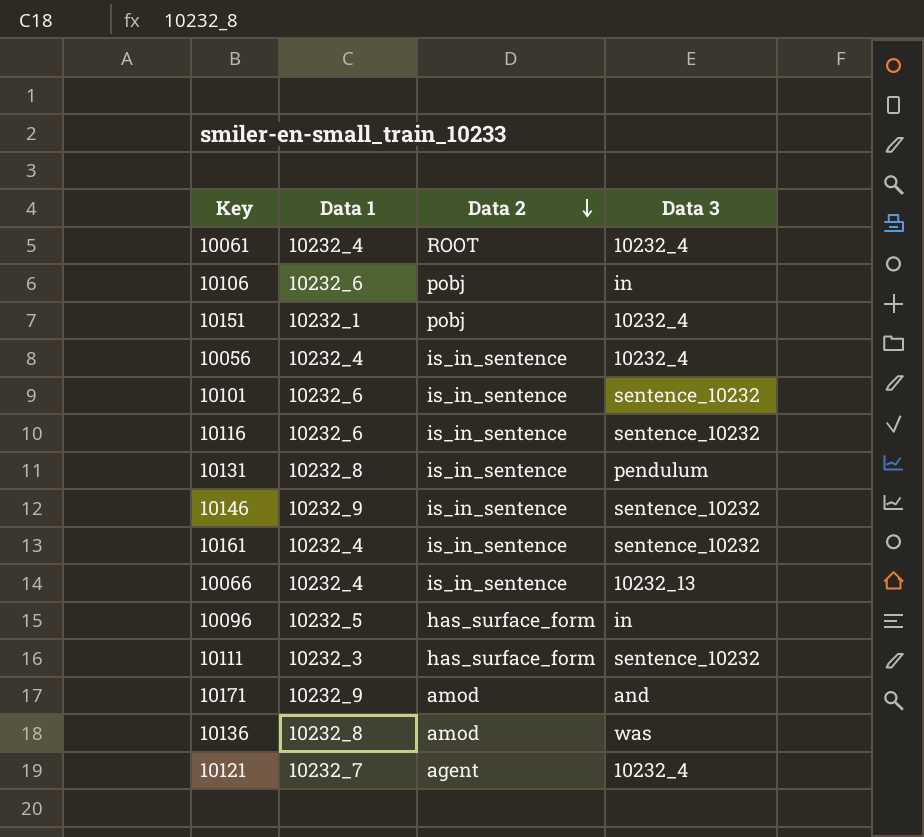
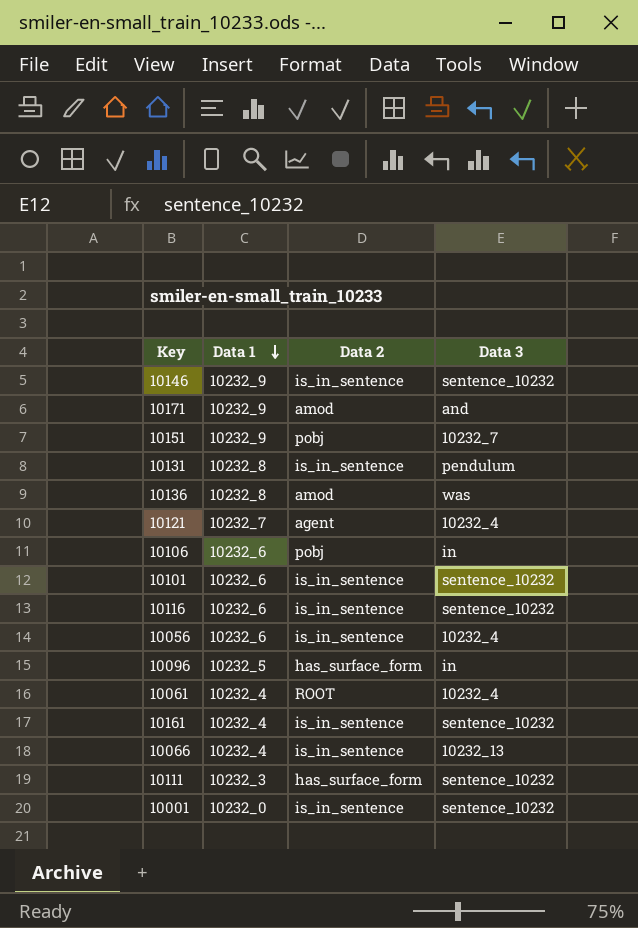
row order: Data 2 descending -> Data 1 descending
10151 | Data 1: 10232_1 -> 10232_9
10151 | Data 3: 10232_4 -> 10232_7
10056 | Data 1: 10232_4 -> 10232_6
row 10001: none -> 10232_0 | is_in_sentence | sentence_10232

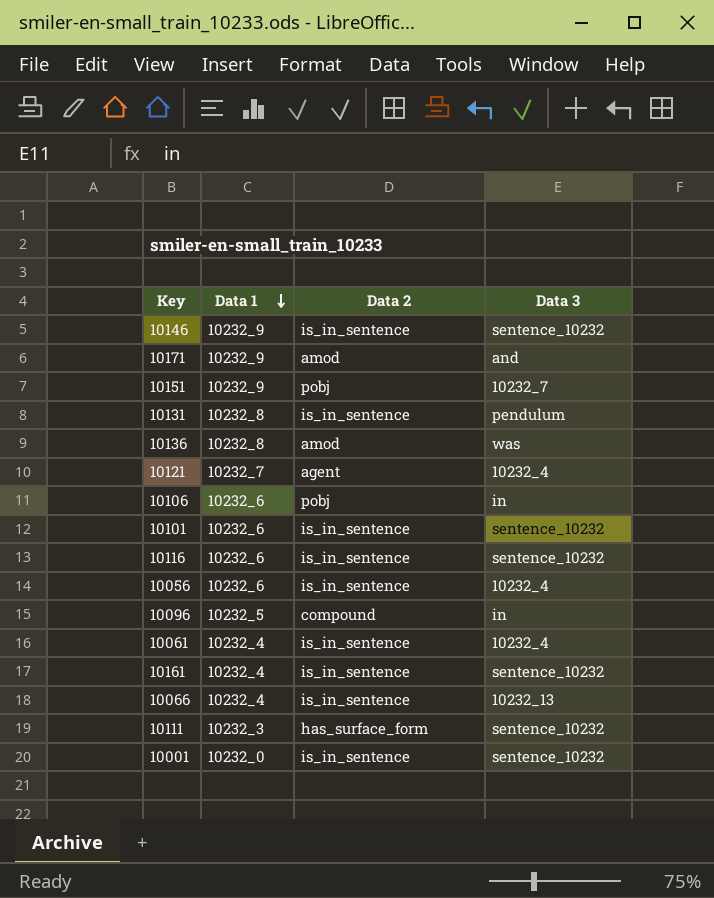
10096 | Data 2: has_surface_form -> compound
10061 | Data 2: ROOT -> is_in_sentence

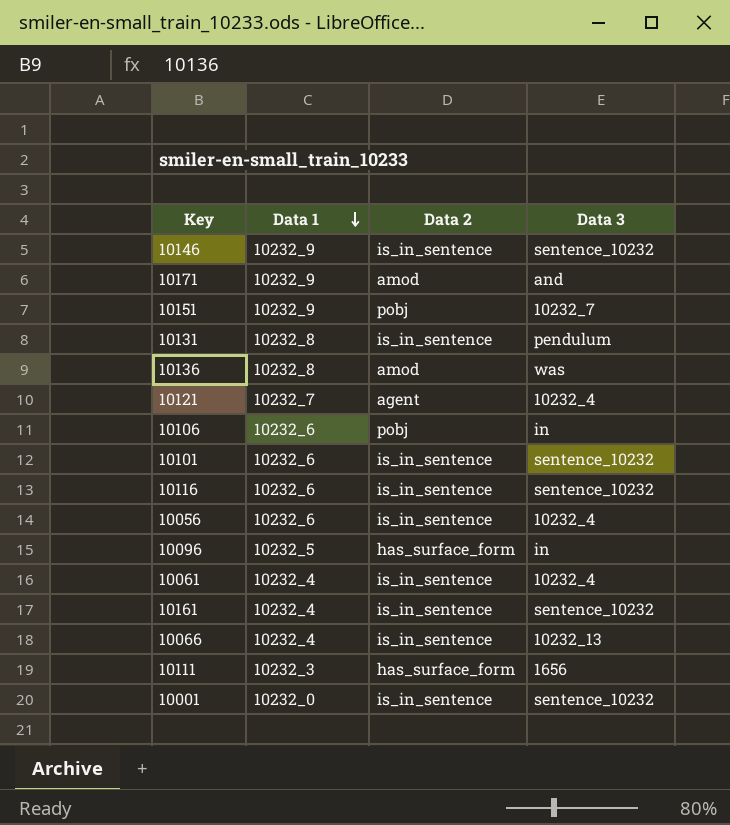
10096 | Data 2: compound -> has_surface_form
10111 | Data 3: sentence_10232 -> 1656

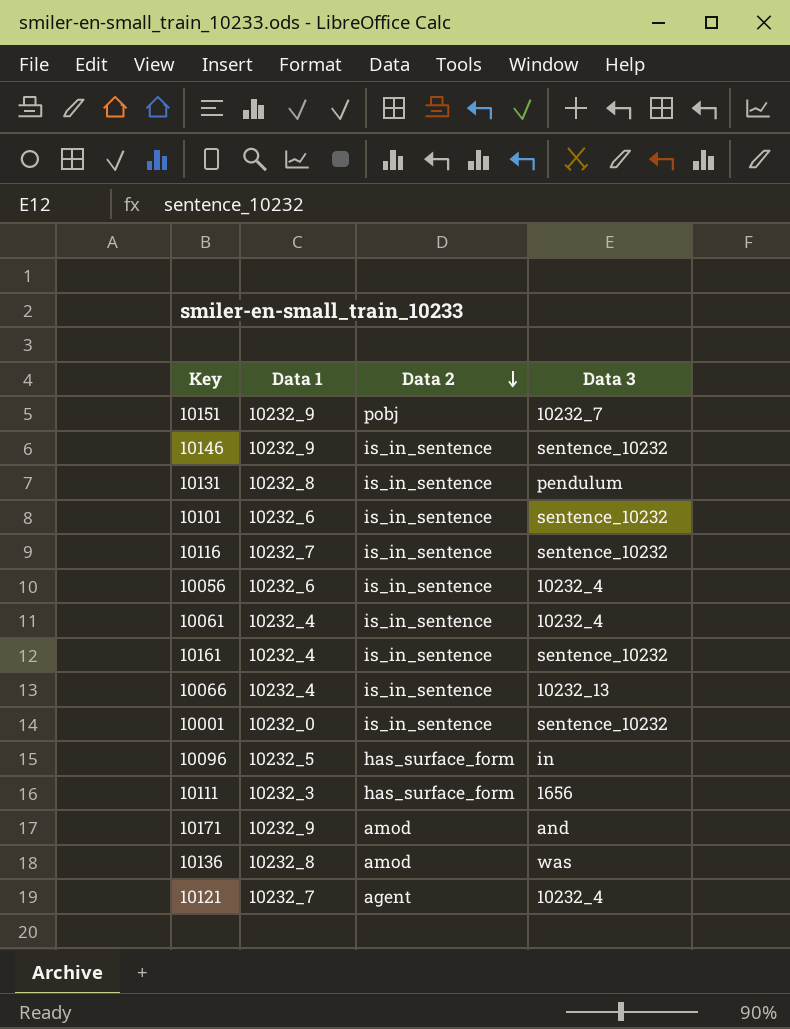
row order: Data 1 descending -> Data 2 descending
row 10106: 10232_6 | pobj | in -> none
10116 | Data 1: 10232_6 -> 10232_7

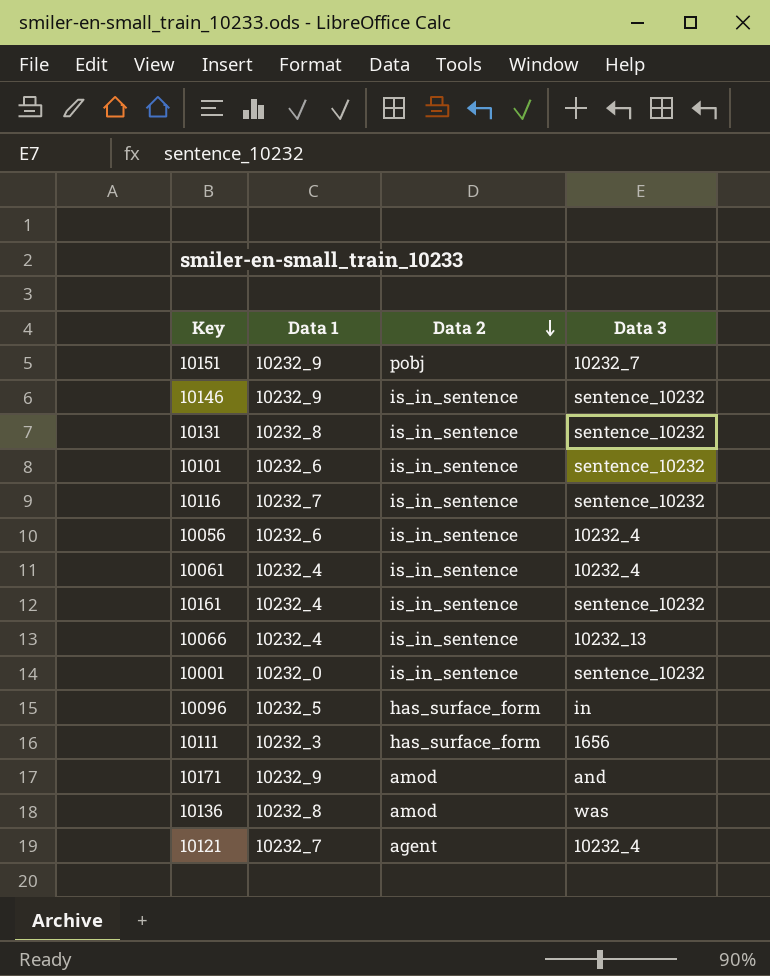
10131 | Data 3: pendulum -> sentence_10232

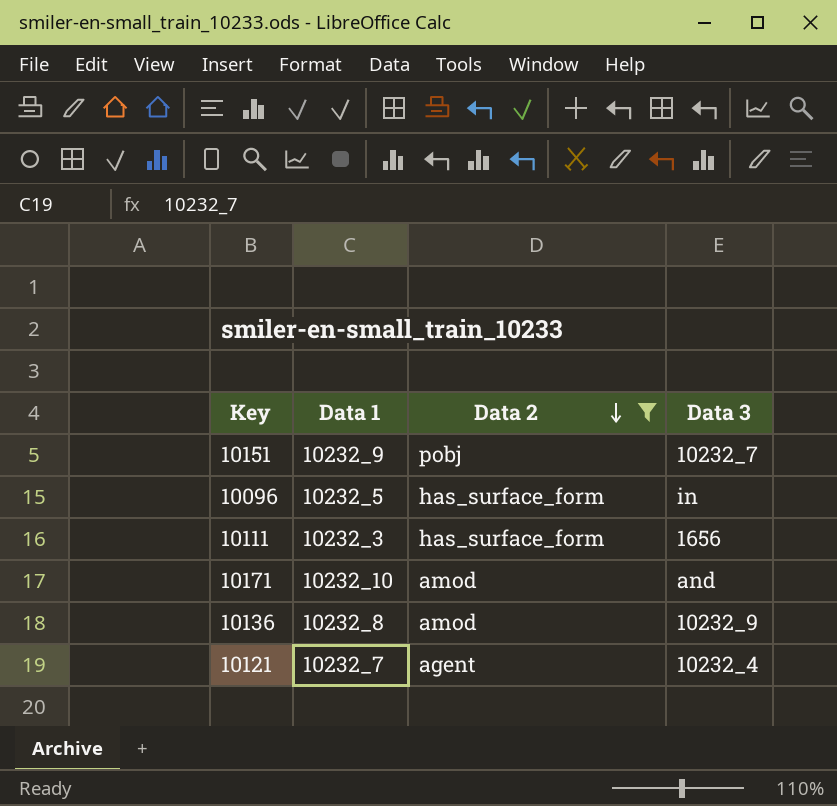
filter: none -> Data 2 != is_in_sentence
10171 | Data 1: 10232_9 -> 10232_10
10136 | Data 3: was -> 10232_9

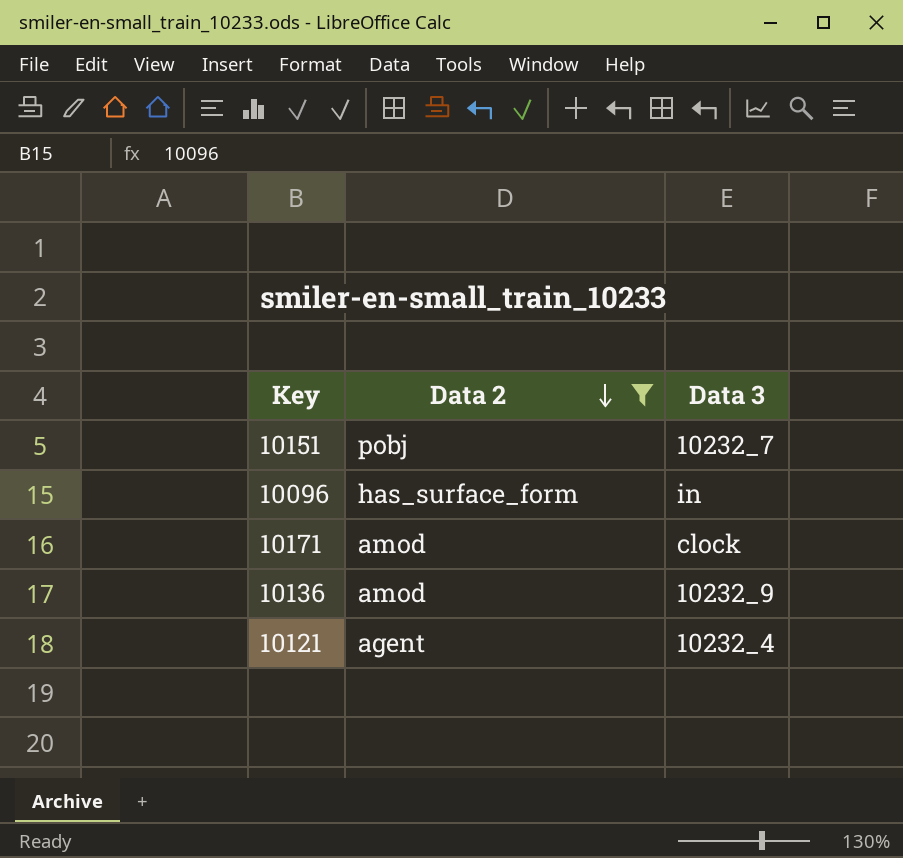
column Data 1 | position: 2 -> none
row 10111: 10232_3 | has_surface_form | 1656 -> none
10171 | Data 3: and -> clock

